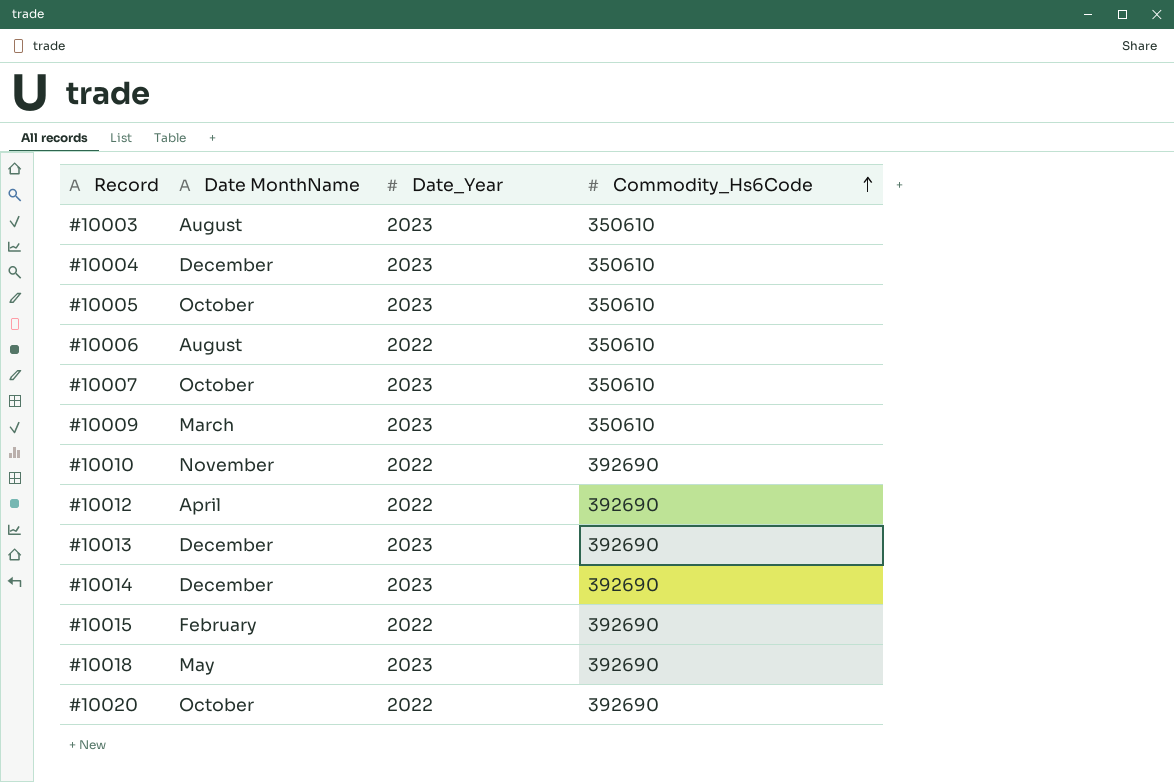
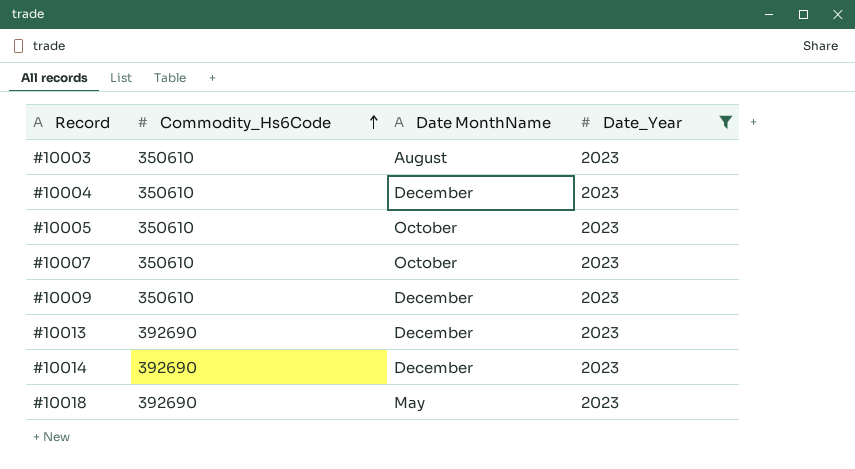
filter: none -> Date_Year = 2023
column Commodity_Hs6Code | position: 4 -> 2
#10009 | Date MonthName: March -> December

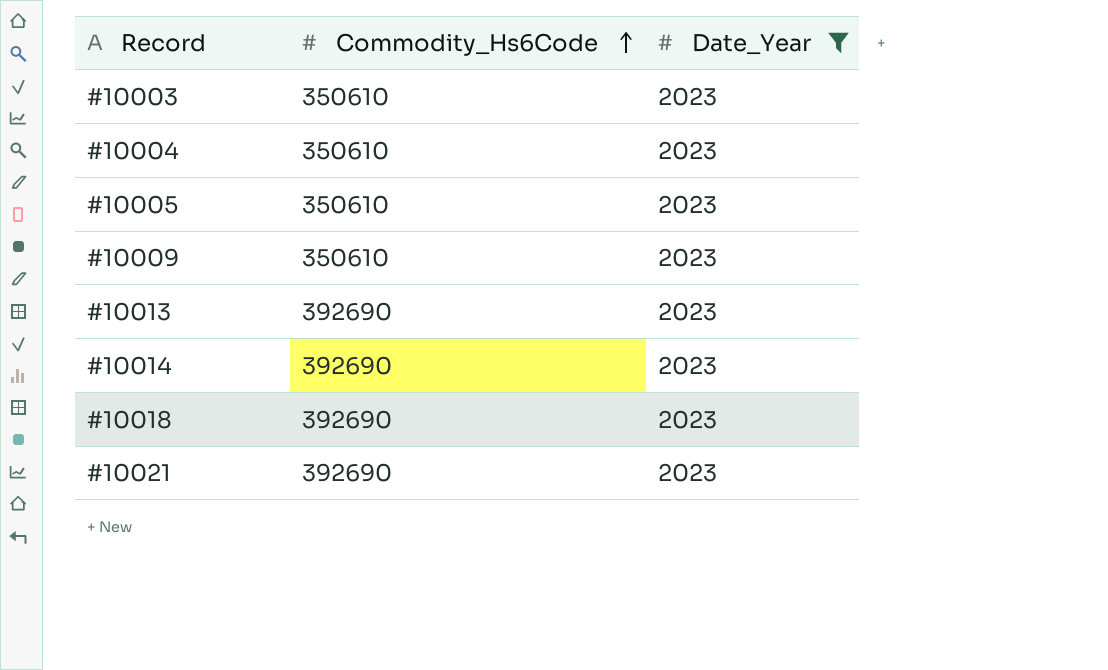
column Date MonthName | position: 3 -> none
row #10007: 350610 | October | 2023 -> none
row #10021: none -> 392690 | 2023

